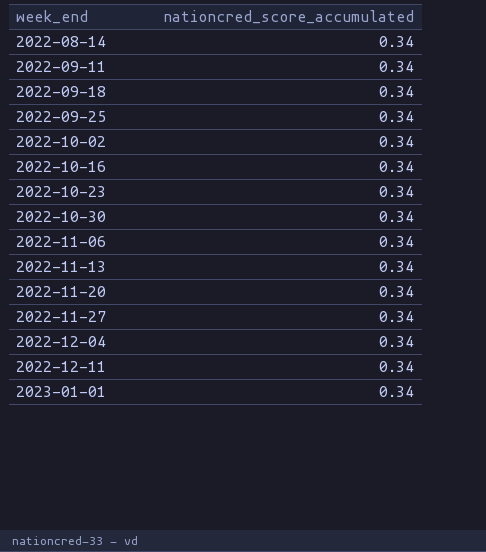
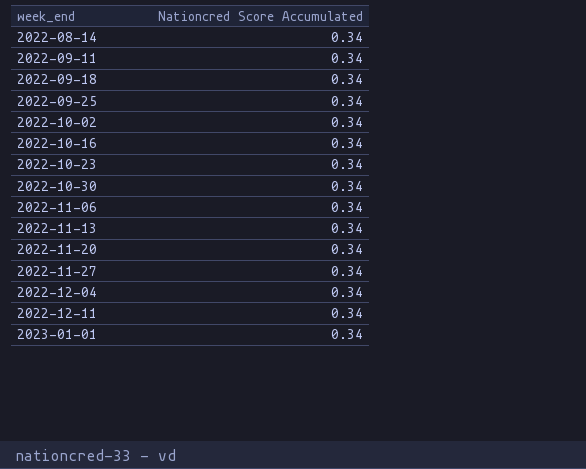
column name: nationcred_score_accumulated -> Nationcred Score Accumulated

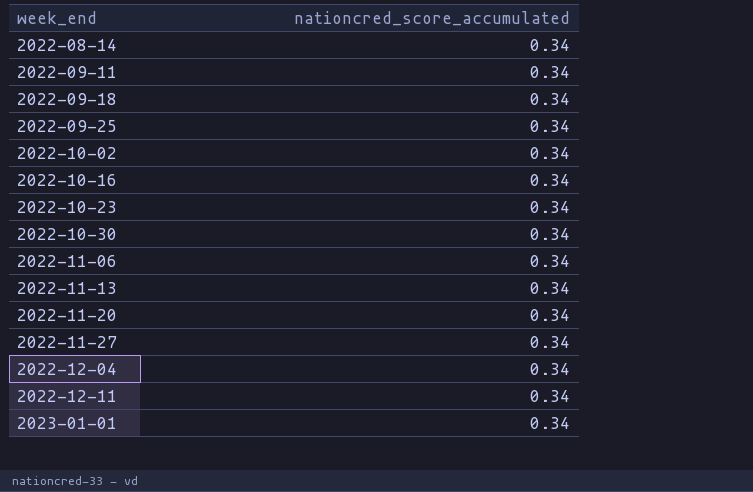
column name: Nationcred Score Accumulated -> nationcred_score_accumulated

